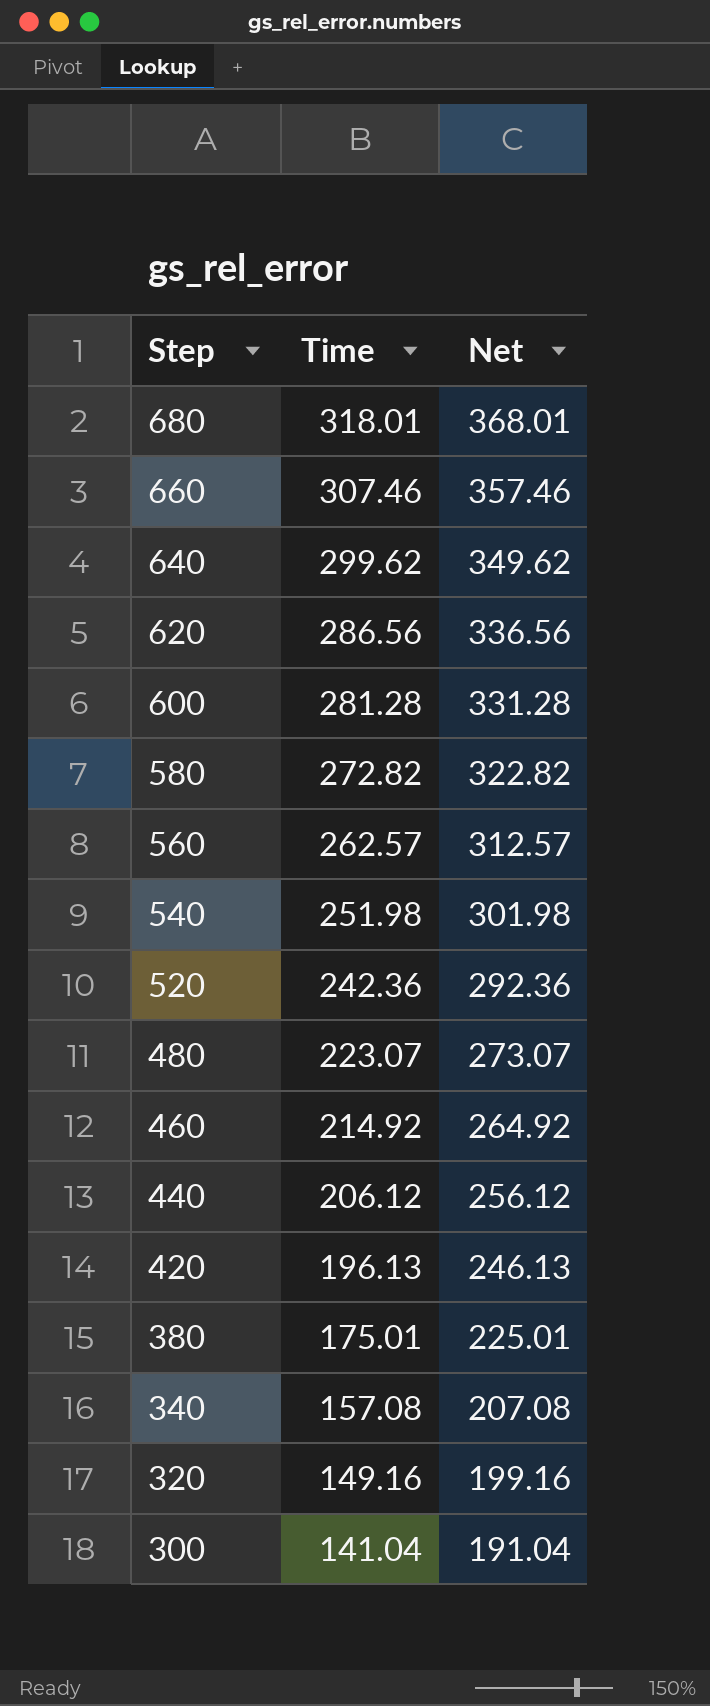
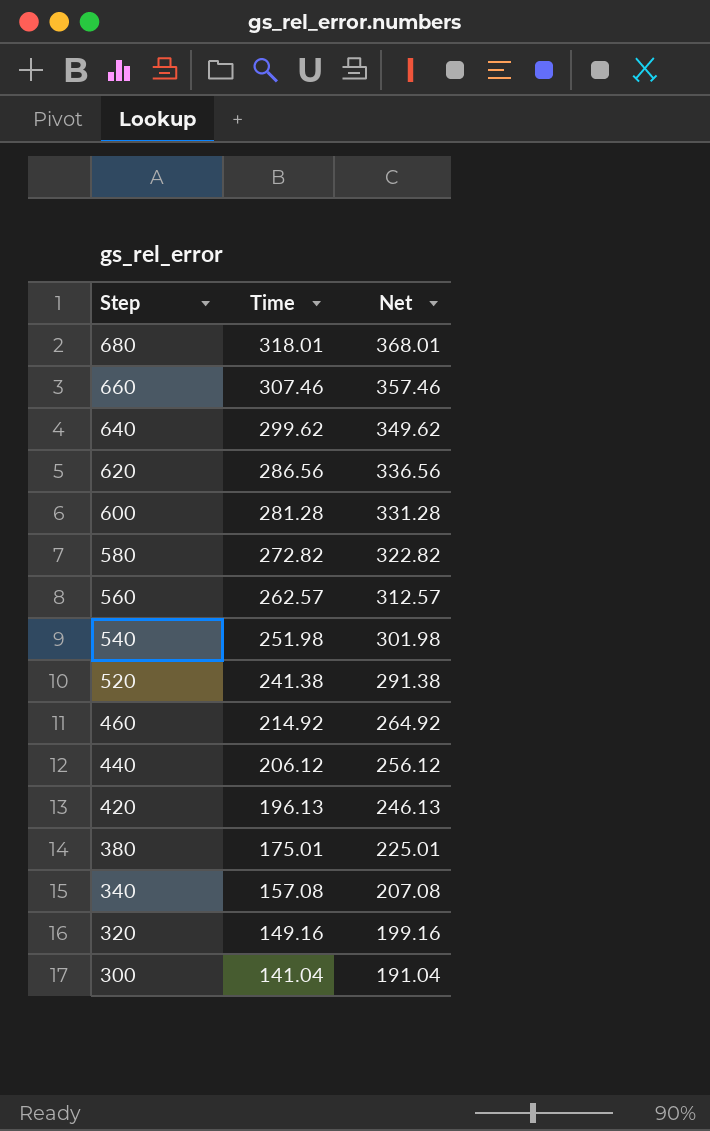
row 480: 223.07 | 273.07 -> none
520 | Time: 242.36 -> 241.38
520 | Net: 292.36 -> 291.38

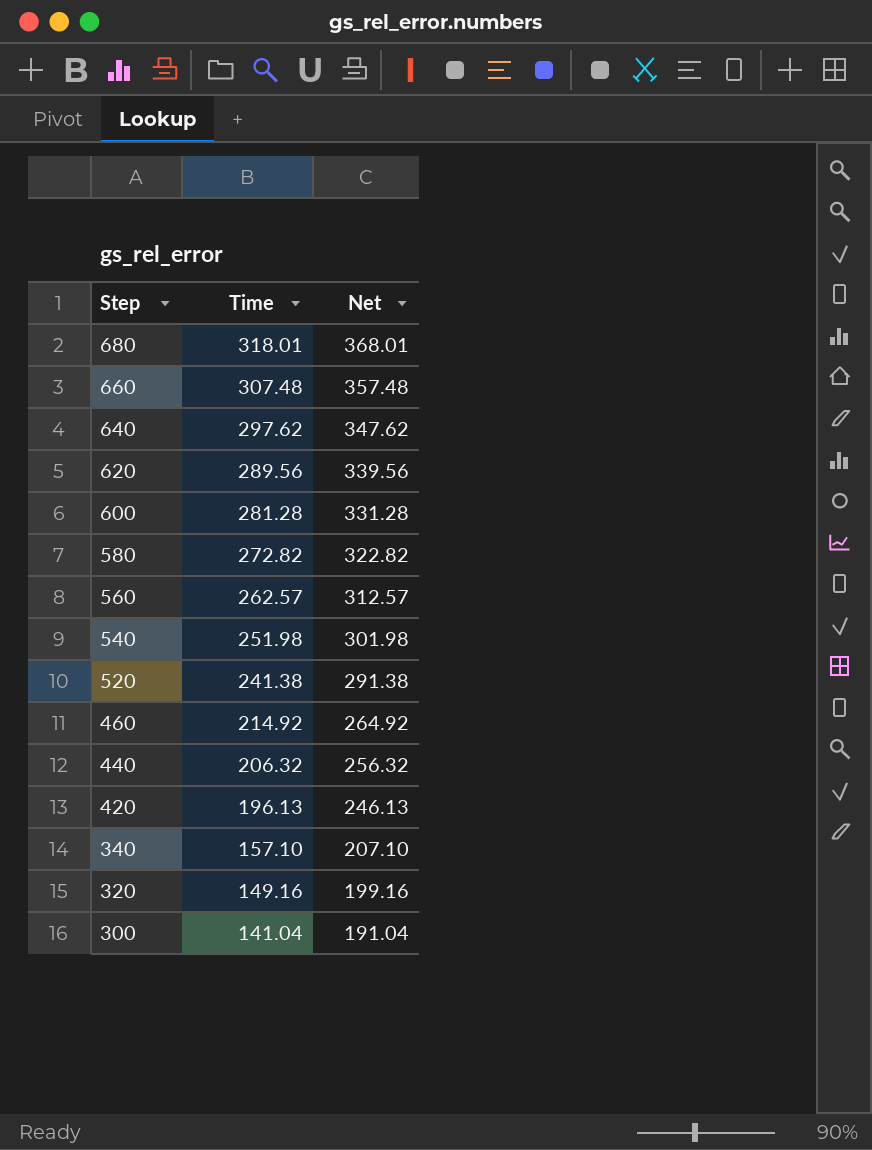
row 380: 175.01 | 225.01 -> none
660 | Time: 307.46 -> 307.48
660 | Net: 357.46 -> 357.48
640 | Time: 299.62 -> 297.62
640 | Net: 349.62 -> 347.62
620 | Time: 286.56 -> 289.56
620 | Net: 336.56 -> 339.56
440 | Time: 206.12 -> 206.32
440 | Net: 256.12 -> 256.32
340 | Time: 157.08 -> 157.10
340 | Net: 207.08 -> 207.10

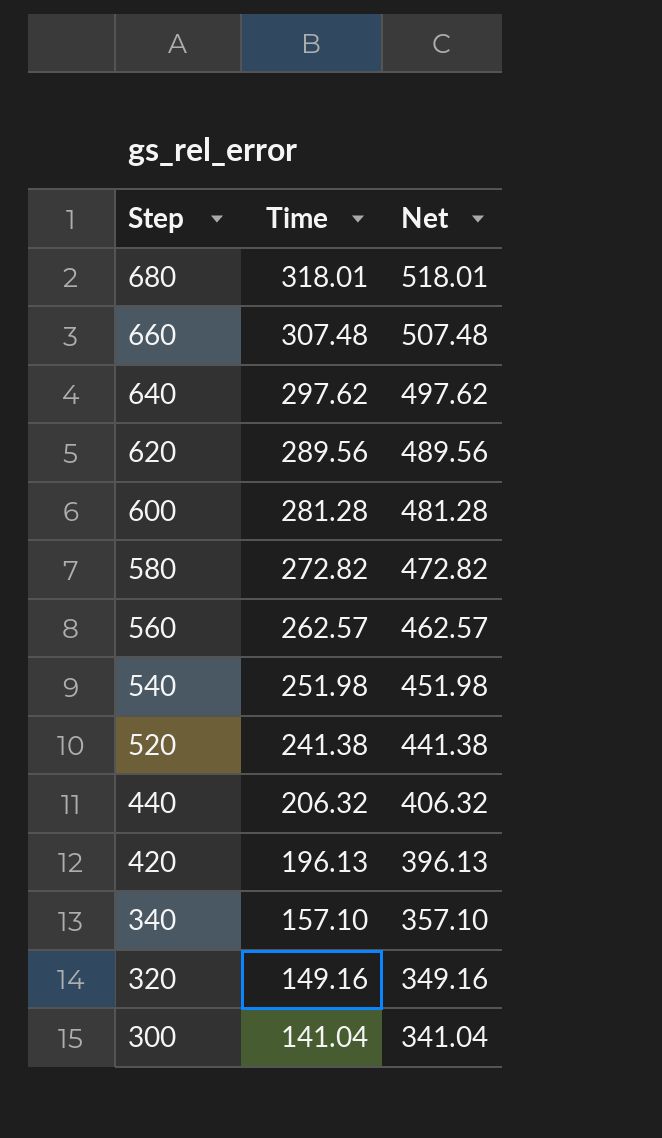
column Net | formula: [Time] + 50 -> [Time] + 200
row 460: 214.92 | 264.92 -> none

